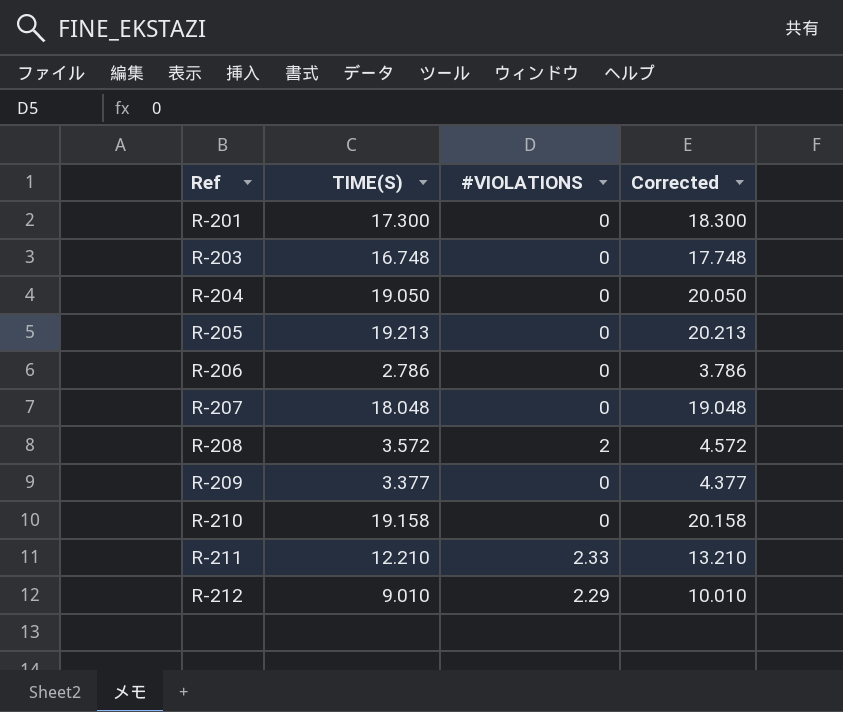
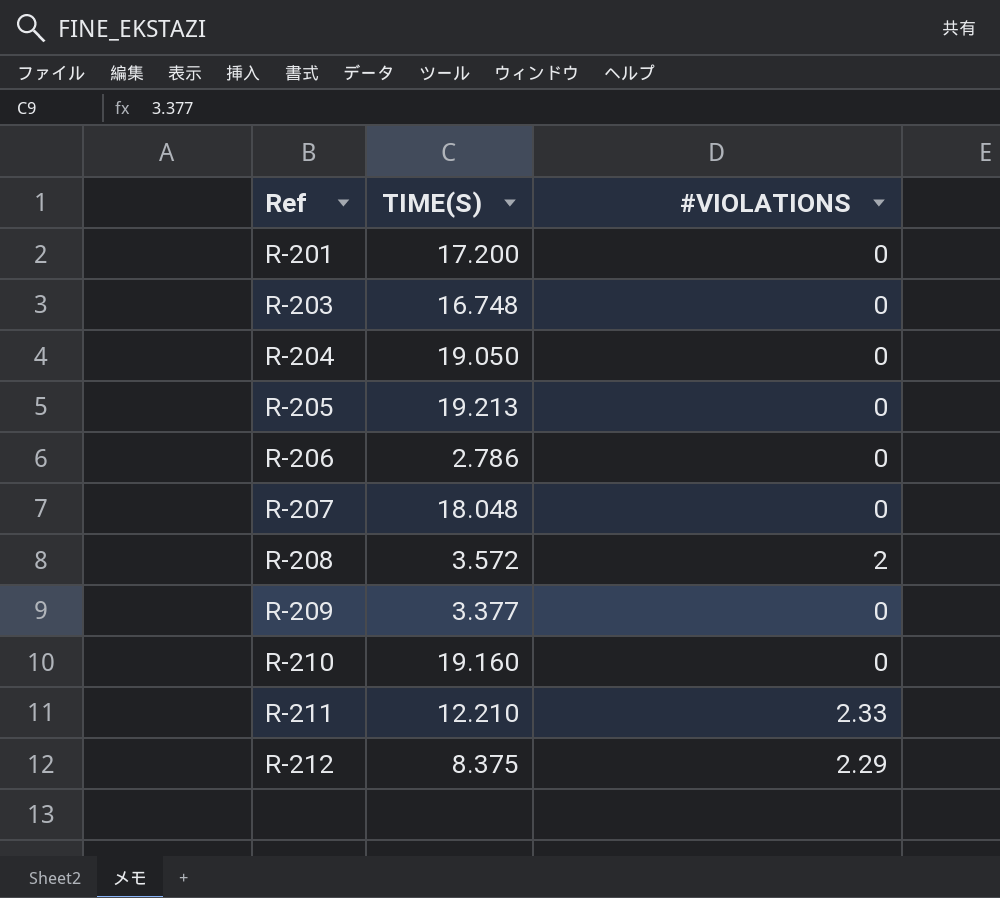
column Corrected | formula: [TIME(S)] + 1 -> none
R-201 | TIME(S): 17.300 -> 17.200
R-210 | TIME(S): 19.158 -> 19.160
R-212 | TIME(S): 9.010 -> 8.375

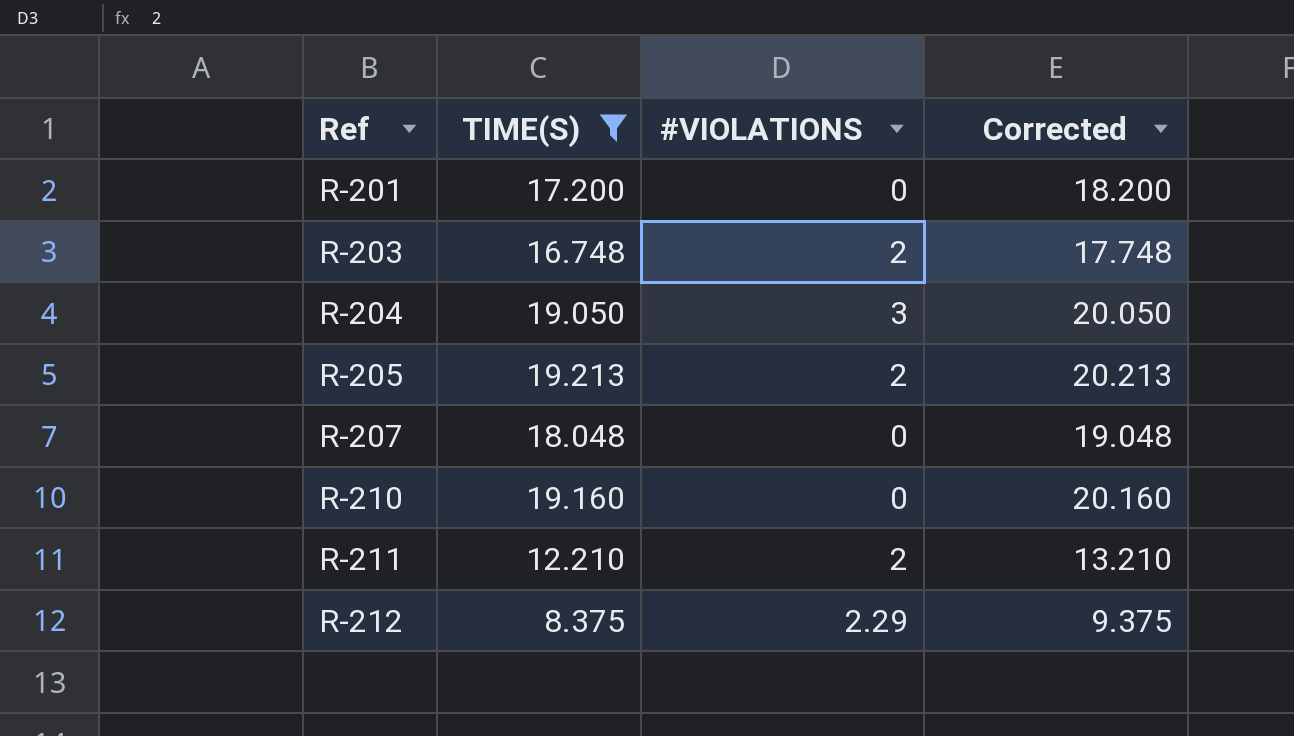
filter: none -> TIME(S) >= 8.375
column Corrected | formula: none -> [TIME(S)] + 1
R-203 | #VIOLATIONS: 0 -> 2
R-204 | #VIOLATIONS: 0 -> 3
R-205 | #VIOLATIONS: 0 -> 2
R-211 | #VIOLATIONS: 2.33 -> 2

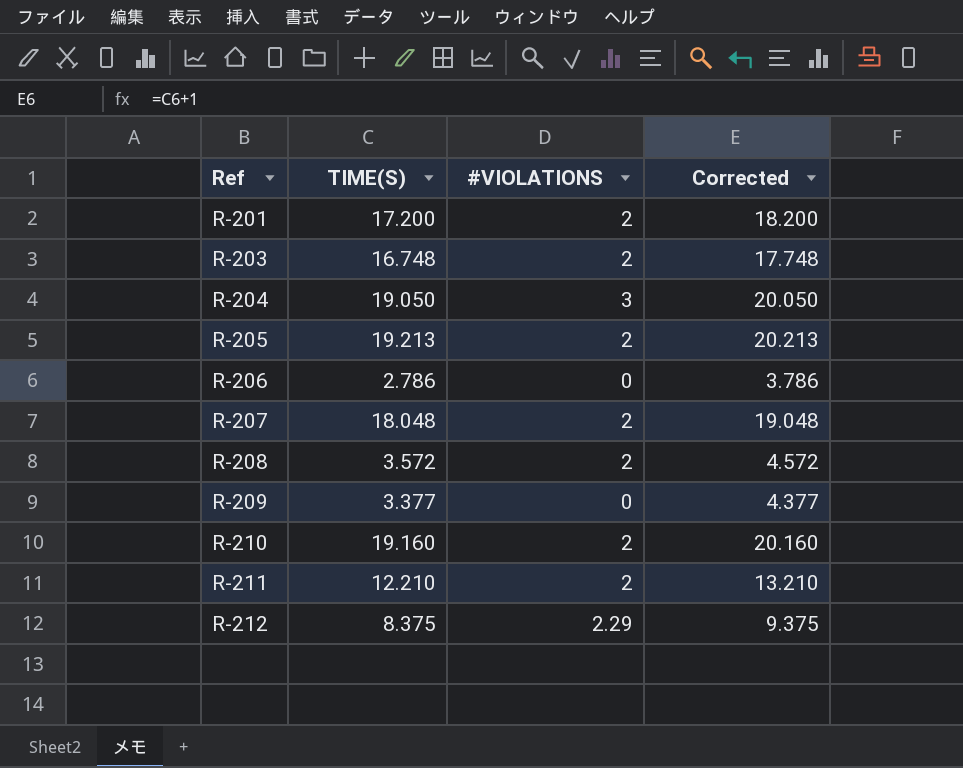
filter: TIME(S) >= 8.375 -> none
R-201 | #VIOLATIONS: 0 -> 2
R-207 | #VIOLATIONS: 0 -> 2
R-210 | #VIOLATIONS: 0 -> 2

